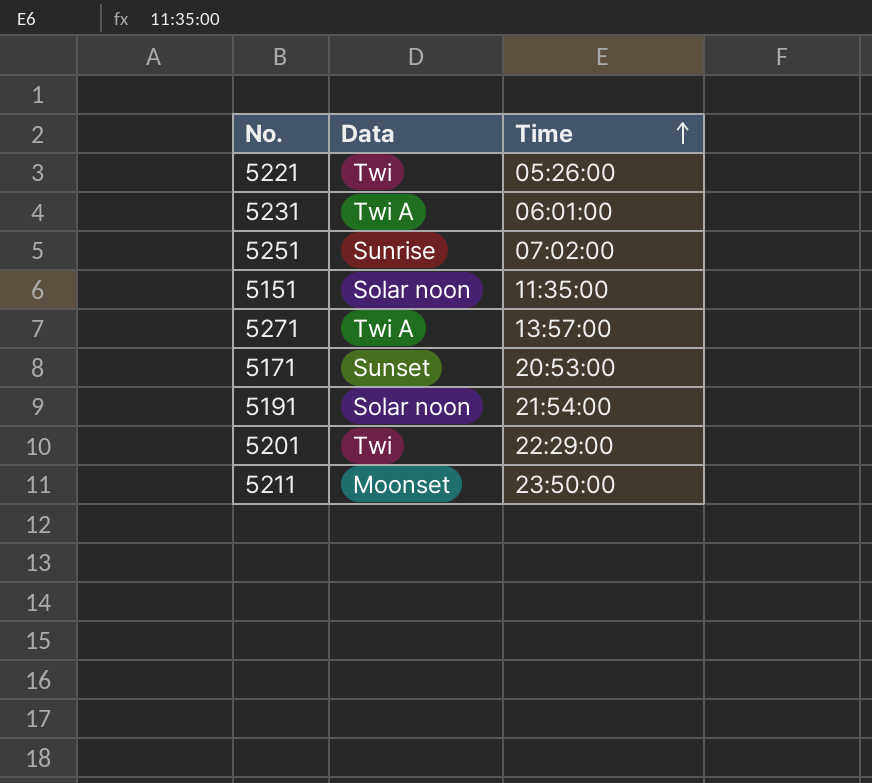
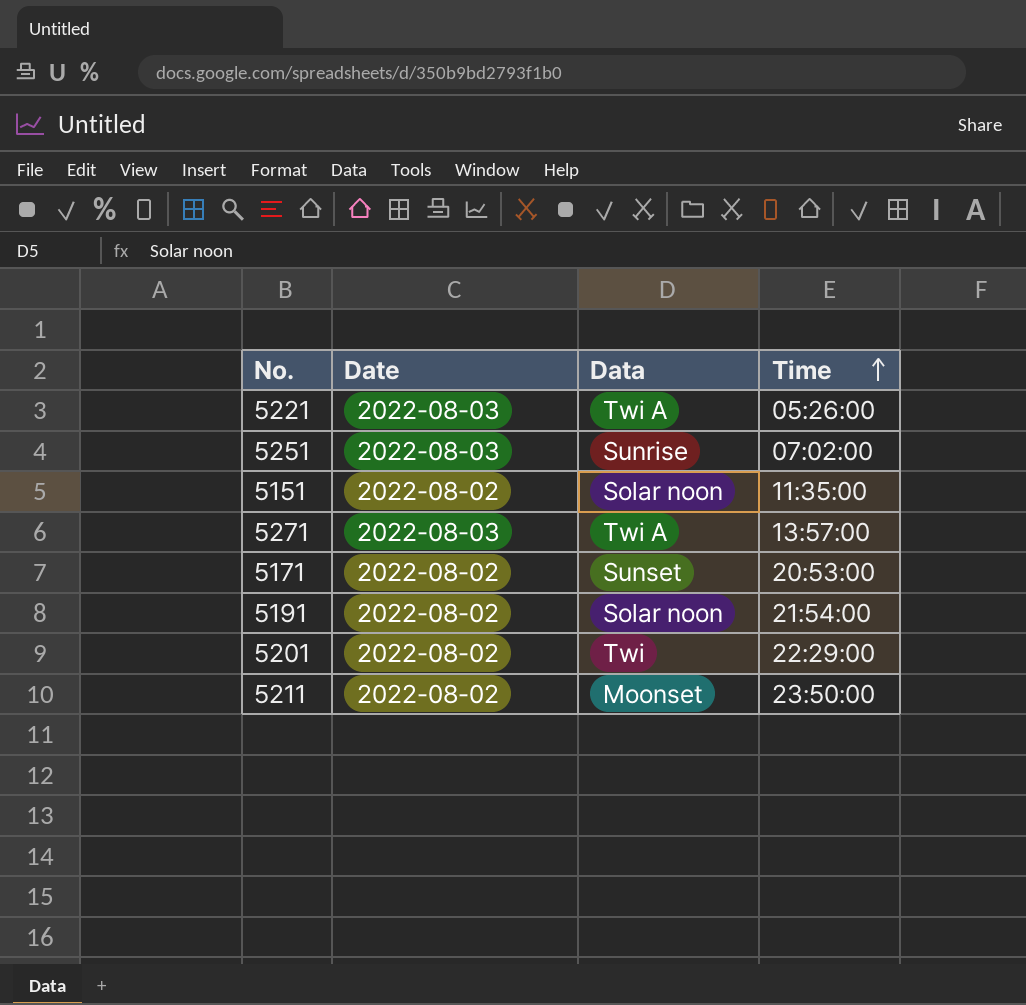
column Date | position: none -> 2
row 5231: Twi A | 06:01:00 -> none
5221 | Data: Twi -> Twi A

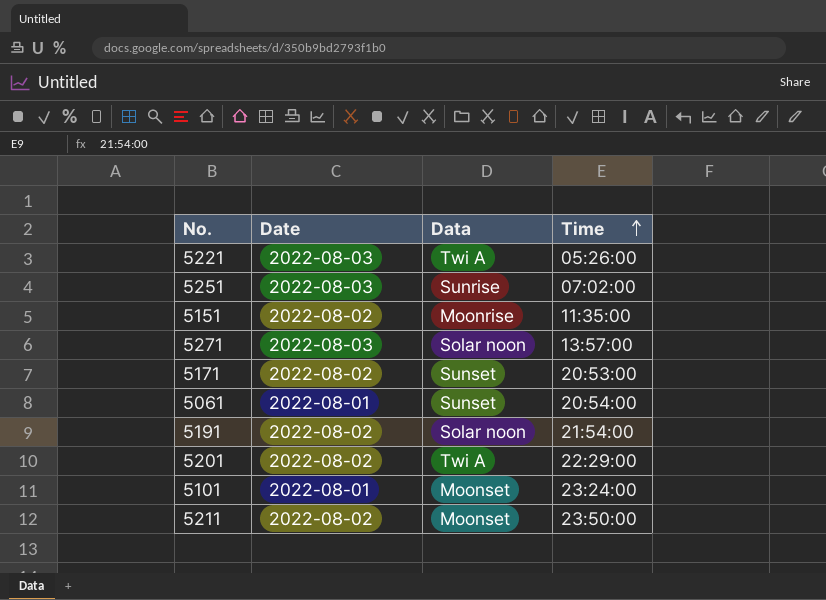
5151 | Data: Solar noon -> Moonrise
5271 | Data: Twi A -> Solar noon
row 5061: none -> 2022-08-01 | Sunset | 20:54:00
5201 | Data: Twi -> Twi A
row 5101: none -> 2022-08-01 | Moonset | 23:24:00

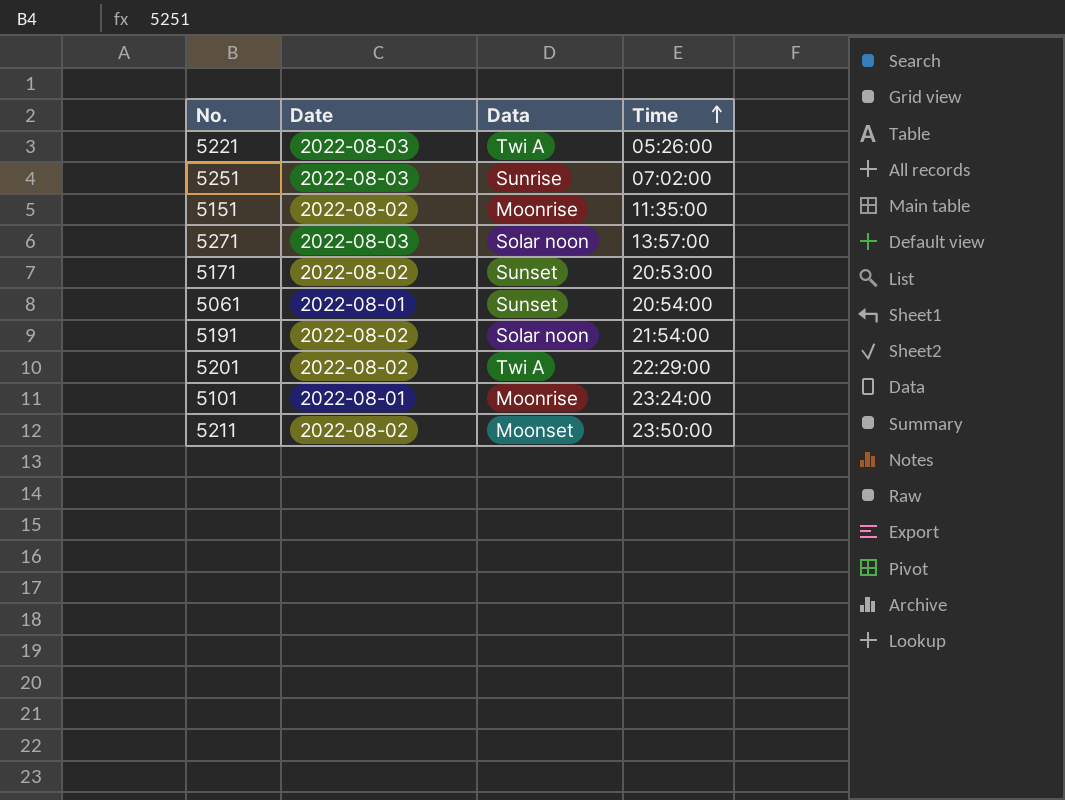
5101 | Data: Moonset -> Moonrise

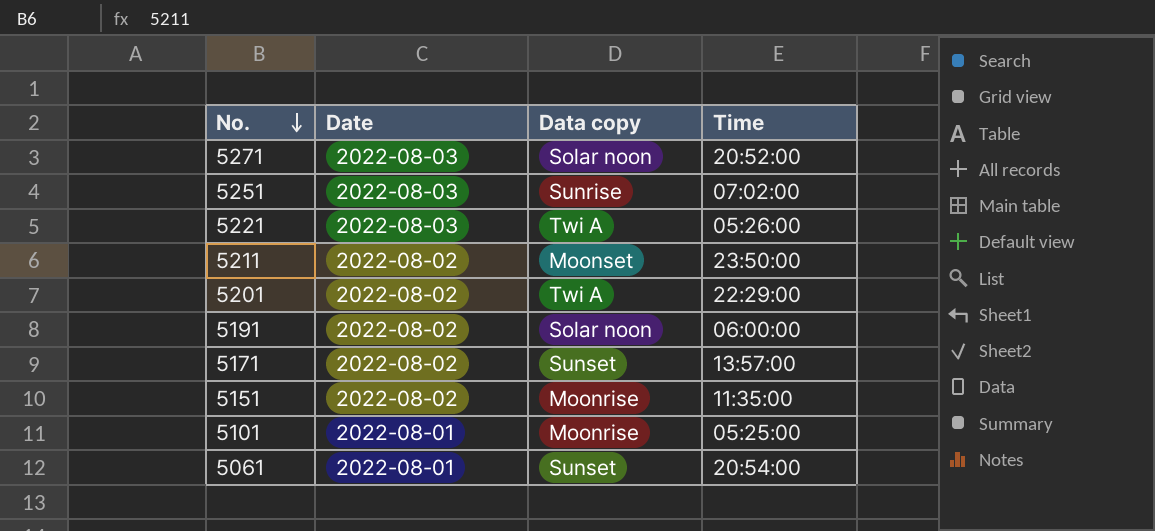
row order: Time ascending -> No. descending
column name: Data -> Data copy
5271 | Time: 13:57:00 -> 20:52:00
5191 | Time: 21:54:00 -> 06:00:00
5171 | Time: 20:53:00 -> 13:57:00
5101 | Time: 23:24:00 -> 05:25:00

